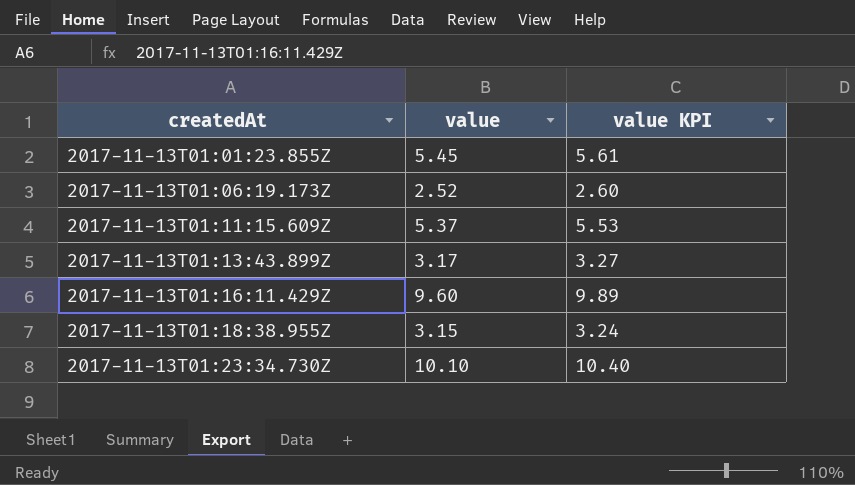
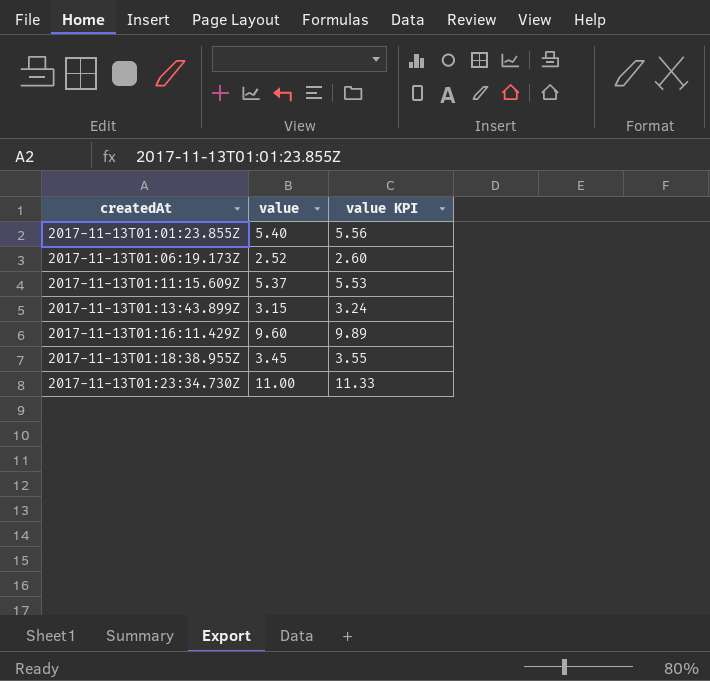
2017-11-13T01:01:23.855Z | value: 5.45 -> 5.40
2017-11-13T01:01:23.855Z | value KPI: 5.61 -> 5.56
2017-11-13T01:13:43.899Z | value: 3.17 -> 3.15
2017-11-13T01:13:43.899Z | value KPI: 3.27 -> 3.24
2017-11-13T01:18:38.955Z | value: 3.15 -> 3.45
2017-11-13T01:18:38.955Z | value KPI: 3.24 -> 3.55
2017-11-13T01:23:34.730Z | value: 10.10 -> 11.00
2017-11-13T01:23:34.730Z | value KPI: 10.40 -> 11.33

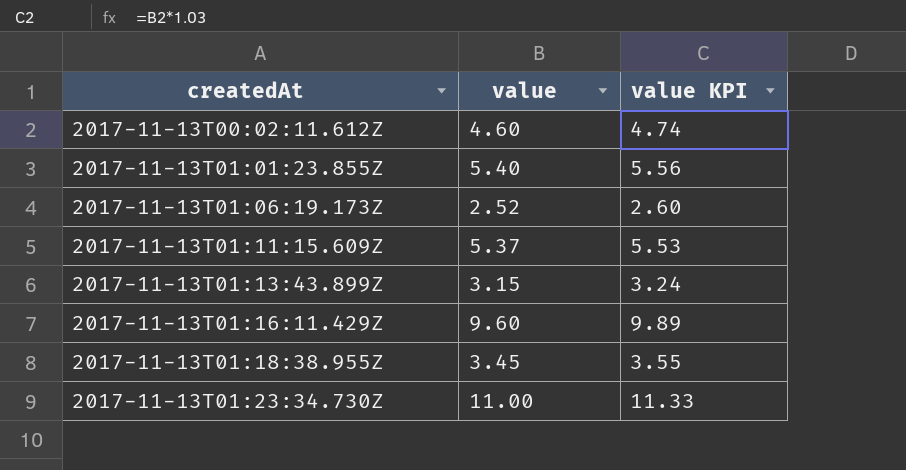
row 2017-11-13T00:02:11.612Z: none -> 4.60 | 4.74

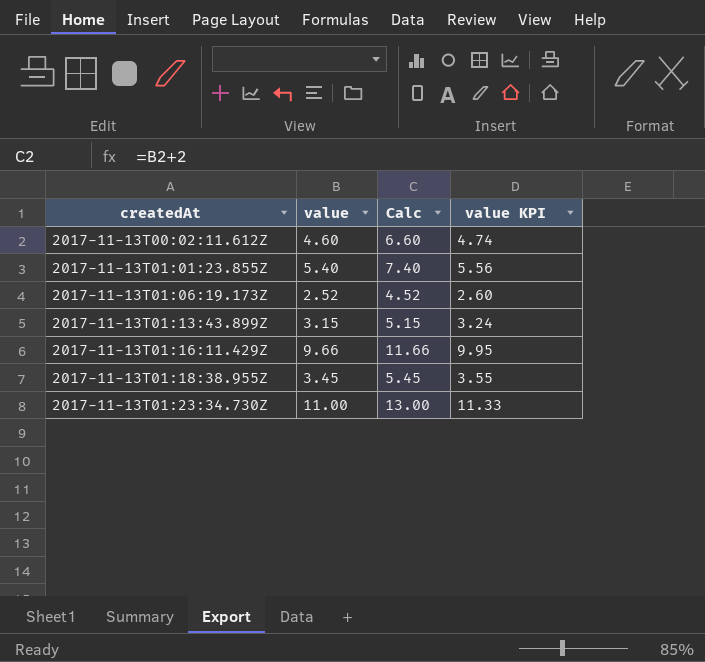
column Calc | formula: none -> [value] + 2
row 2017-11-13T01:11:15.609Z: 5.37 | 5.53 -> none
2017-11-13T01:16:11.429Z | value: 9.60 -> 9.66
2017-11-13T01:16:11.429Z | value KPI: 9.89 -> 9.95

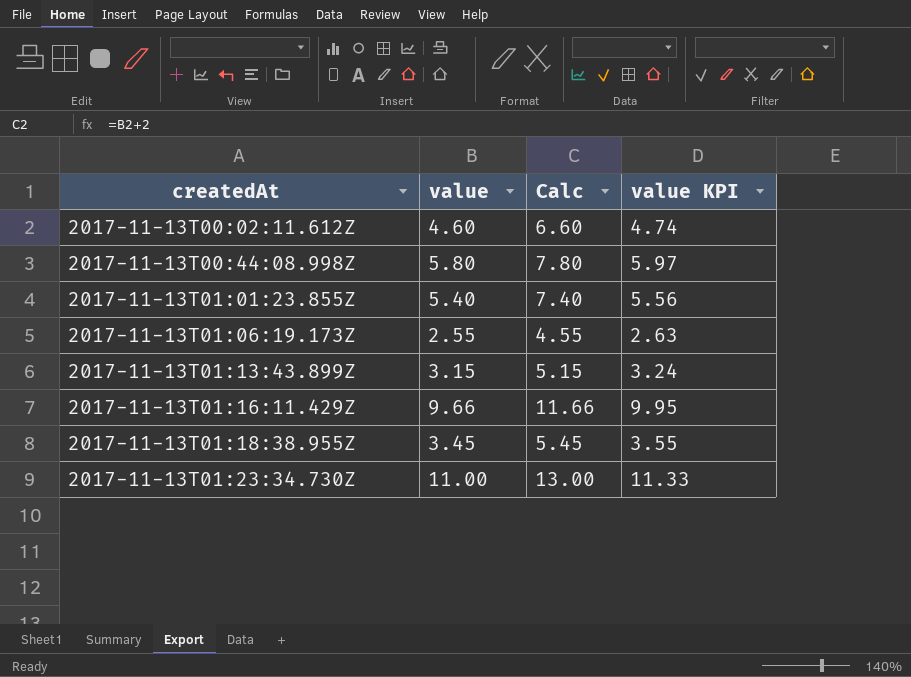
row 2017-11-13T00:44:08.998Z: none -> 5.80 | 7.80 | 5.97
2017-11-13T01:06:19.173Z | value: 2.52 -> 2.55
2017-11-13T01:06:19.173Z | Calc: 4.52 -> 4.55
2017-11-13T01:06:19.173Z | value KPI: 2.60 -> 2.63

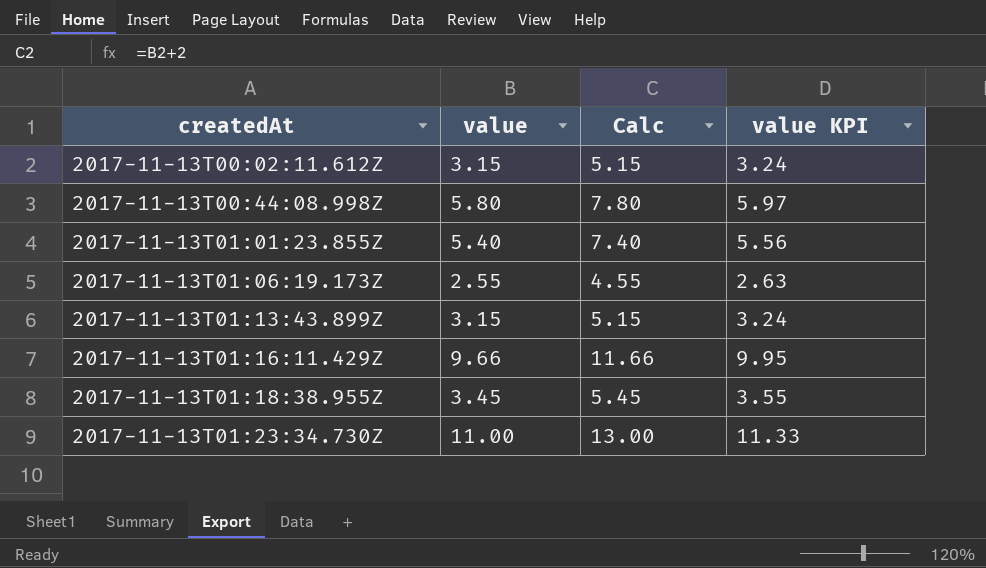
2017-11-13T00:02:11.612Z | value: 4.60 -> 3.15
2017-11-13T00:02:11.612Z | Calc: 6.60 -> 5.15
2017-11-13T00:02:11.612Z | value KPI: 4.74 -> 3.24

